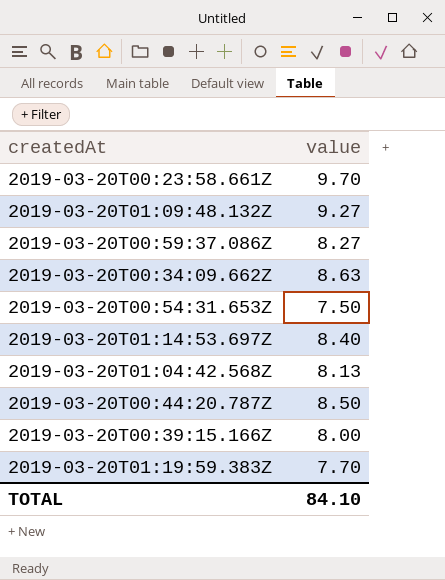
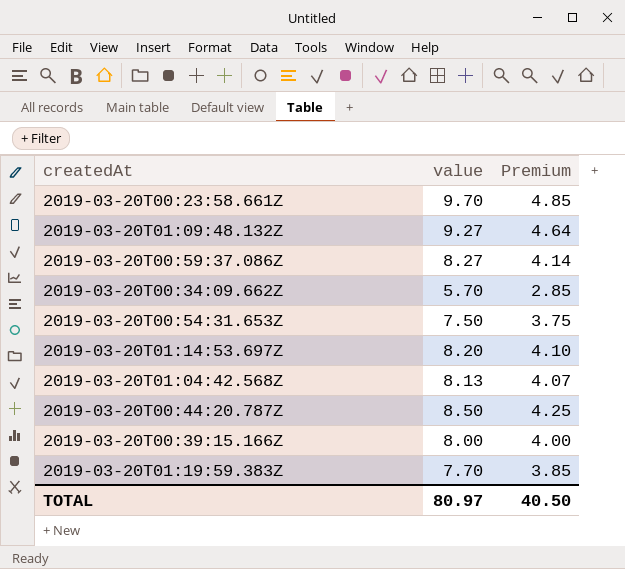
column Premium | formula: none -> [value] * 0.5
2019-03-20T00:34:09.662Z | value: 8.63 -> 5.70
2019-03-20T01:14:53.697Z | value: 8.40 -> 8.20
TOTAL | value: 84.10 -> 80.97

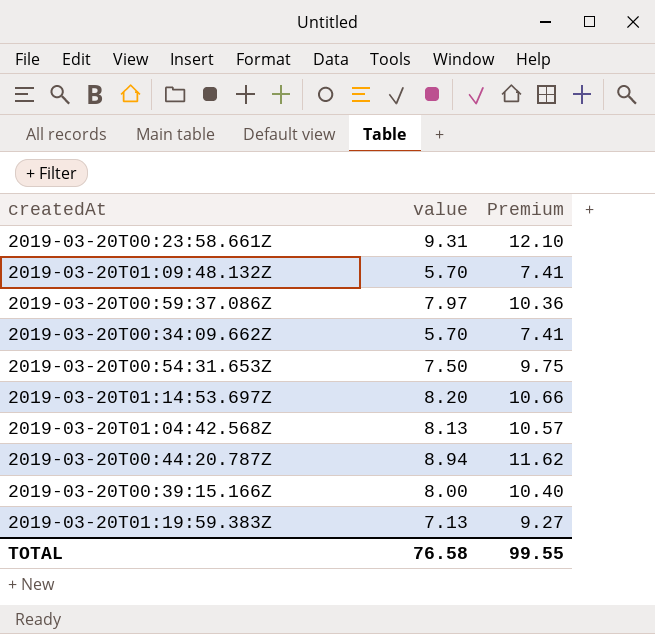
column Premium | formula: [value] * 0.5 -> [value] * 1.3
2019-03-20T00:23:58.661Z | value: 9.70 -> 9.31
2019-03-20T01:09:48.132Z | value: 9.27 -> 5.70
2019-03-20T00:59:37.086Z | value: 8.27 -> 7.97
2019-03-20T00:44:20.787Z | value: 8.50 -> 8.94
2019-03-20T01:19:59.383Z | value: 7.70 -> 7.13
TOTAL | value: 80.97 -> 76.58
TOTAL | Premium: 40.50 -> 99.55

